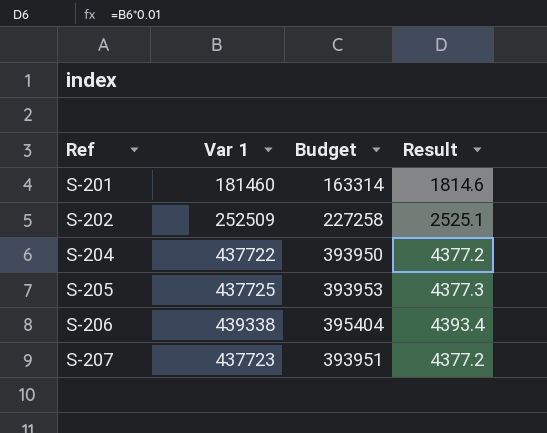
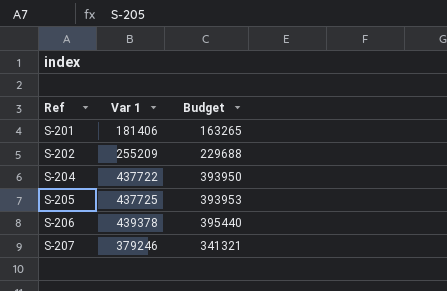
column Result | formula: [Var 1] * 0.01 -> none
S-201 | Var 1: 181460 -> 181406
S-201 | Budget: 163314 -> 163265
S-202 | Var 1: 252509 -> 255209
S-202 | Budget: 227258 -> 229688
S-206 | Var 1: 439338 -> 439378
S-206 | Budget: 395404 -> 395440
S-207 | Var 1: 437723 -> 379246
S-207 | Budget: 393951 -> 341321

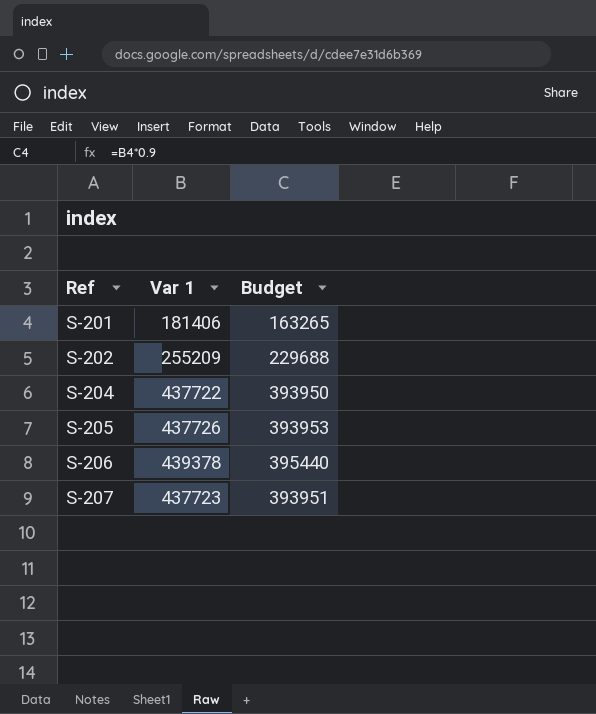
S-205 | Var 1: 437725 -> 437726
S-207 | Var 1: 379246 -> 437723
S-207 | Budget: 341321 -> 393951

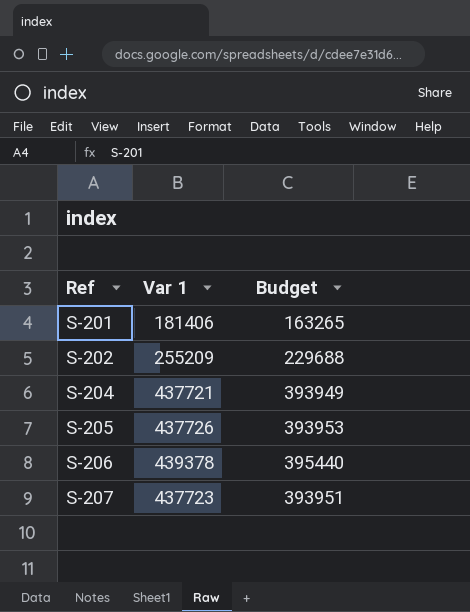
S-204 | Var 1: 437722 -> 437721
S-204 | Budget: 393950 -> 393949

